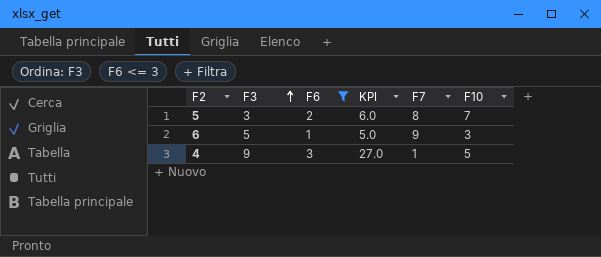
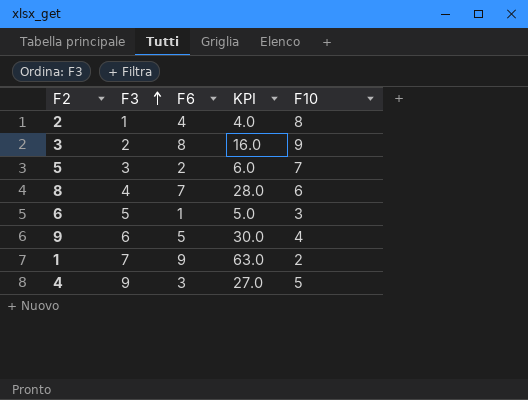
filter: F6 <= 3 -> none
column F7 | position: 5 -> none

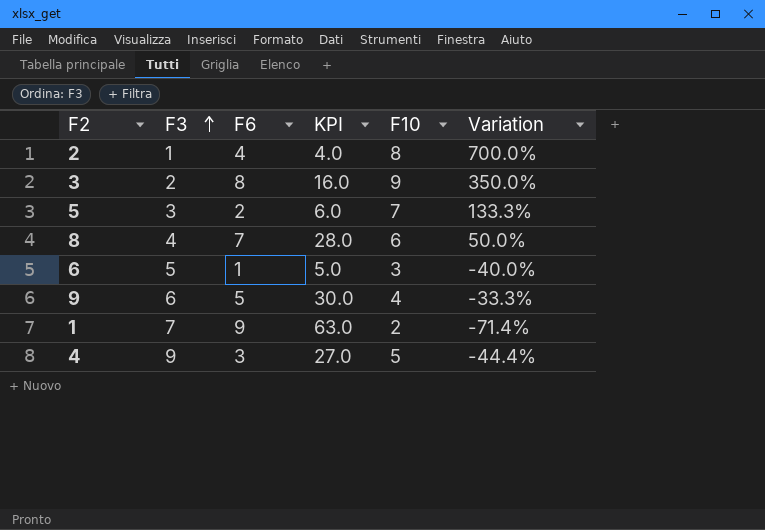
column Variation | formula: none -> ([F10] - [F3]) / [F3]

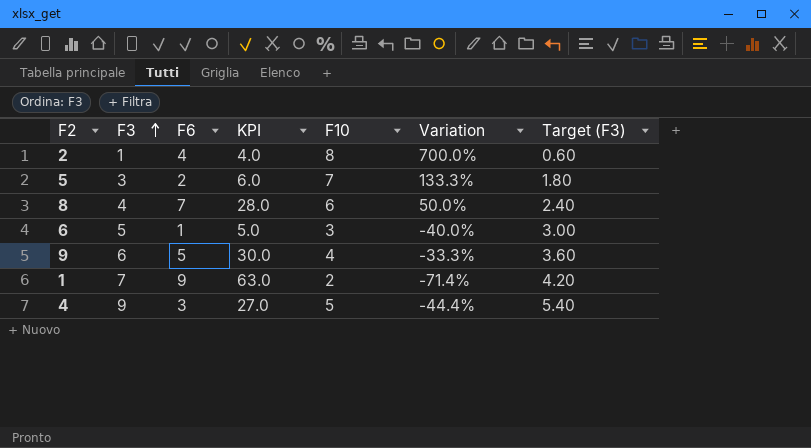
column Target (F3) | formula: none -> [F3] * 0.6
row 3: 2 | 8 | 16.0 | 9 | 350.0% -> none

